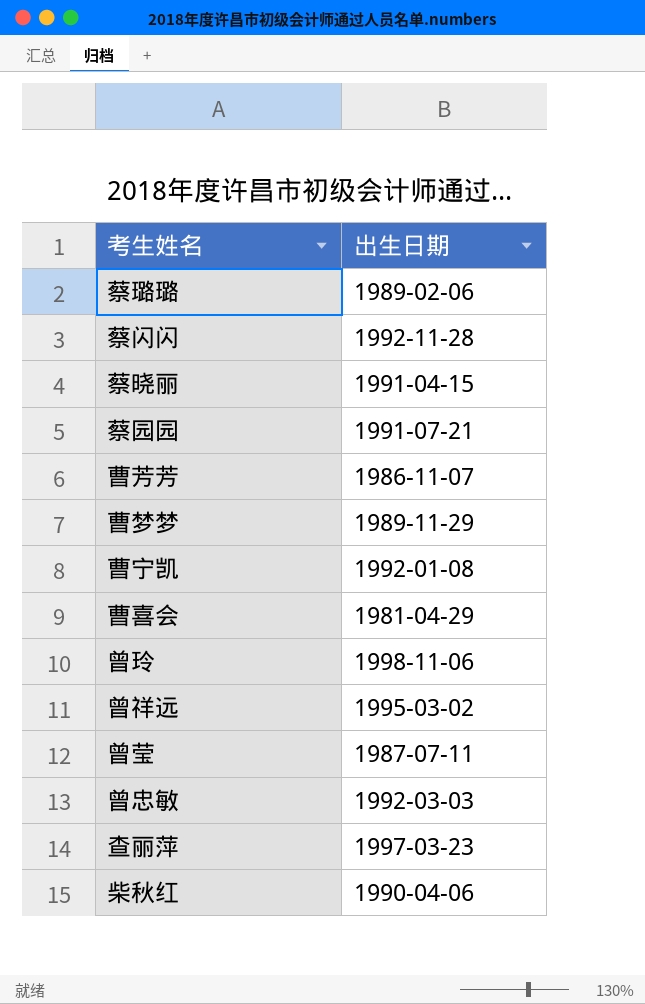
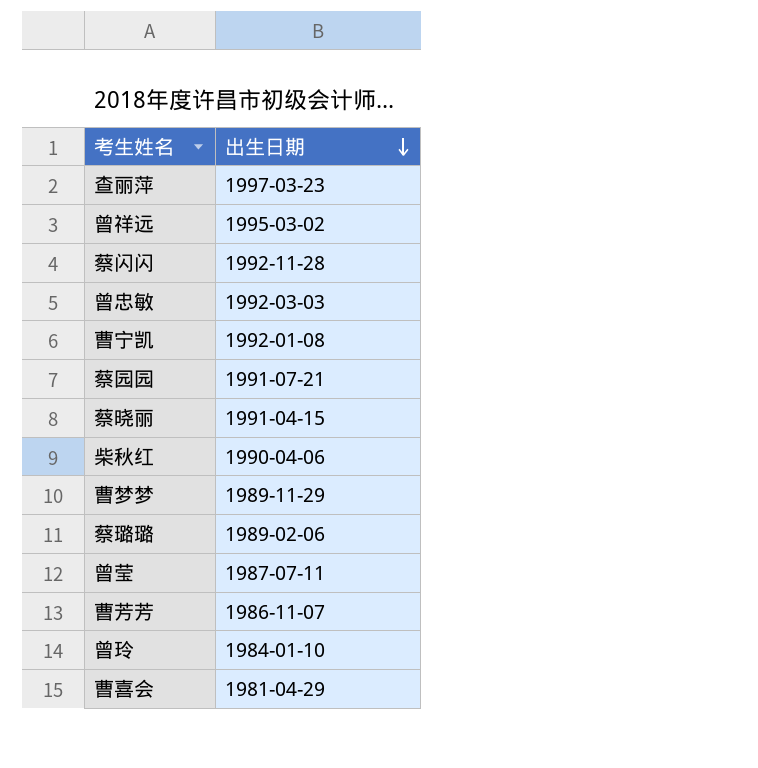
row order: none -> 出生日期 descending
曾玲 | 出生日期: 1998-11-06 -> 1984-01-10

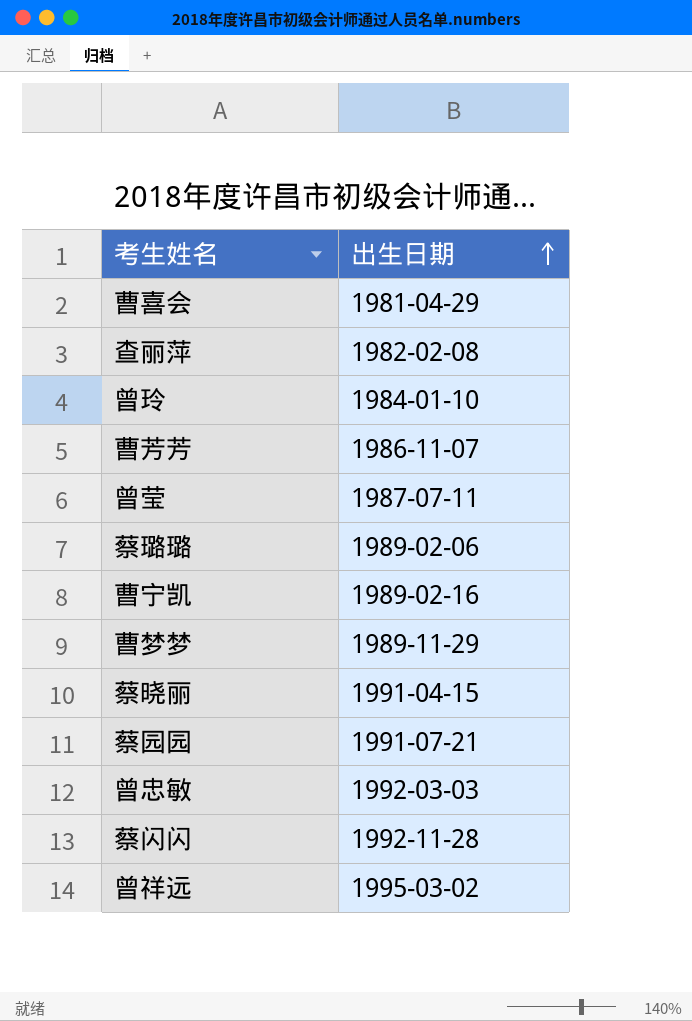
row order: 出生日期 descending -> 出生日期 ascending
row 柴秋红: 1990-04-06 -> none
查丽萍 | 出生日期: 1997-03-23 -> 1982-02-08
曹宁凯 | 出生日期: 1992-01-08 -> 1989-02-16

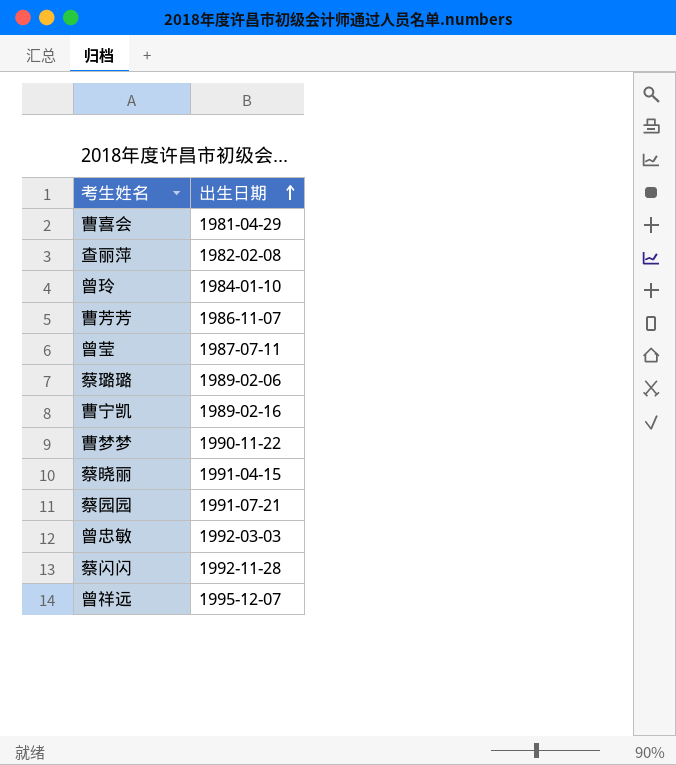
曹梦梦 | 出生日期: 1989-11-29 -> 1990-11-22
曾祥远 | 出生日期: 1995-03-02 -> 1995-12-07

